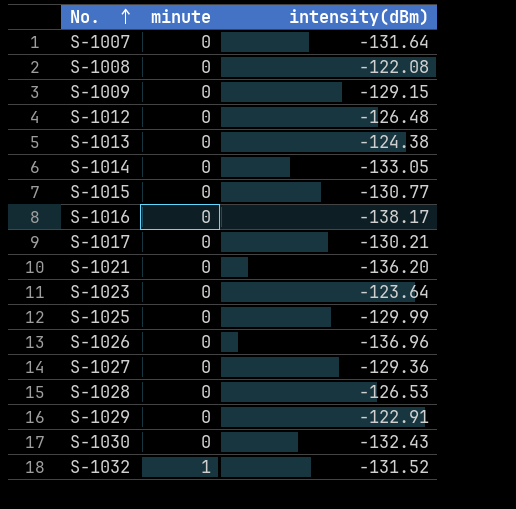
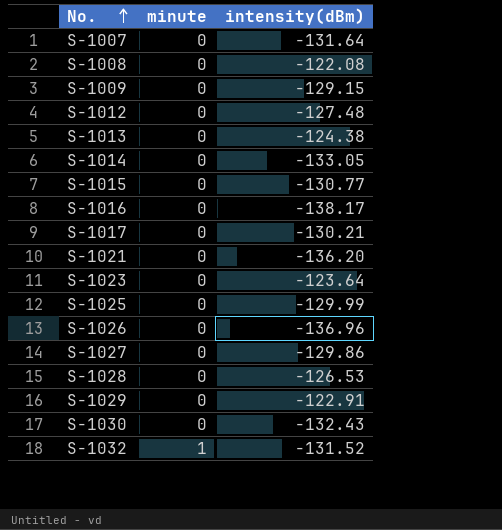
S-1012 | intensity(dBm): -126.48 -> -127.48
S-1027 | intensity(dBm): -129.36 -> -129.86

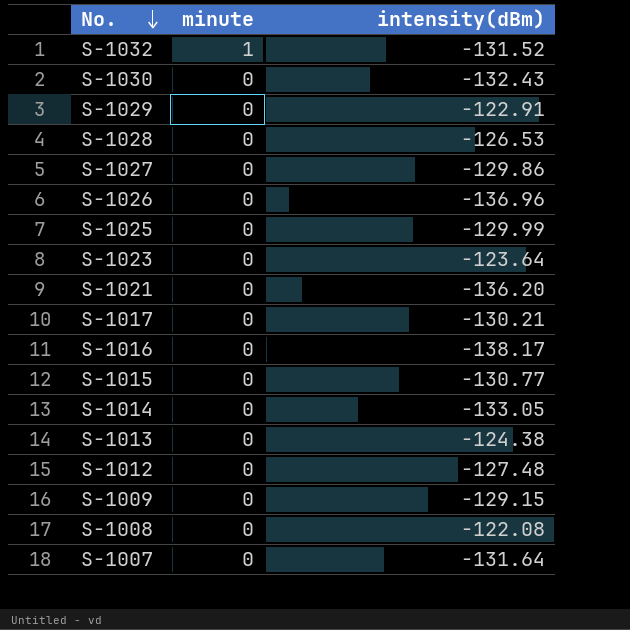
row order: No. ascending -> No. descending

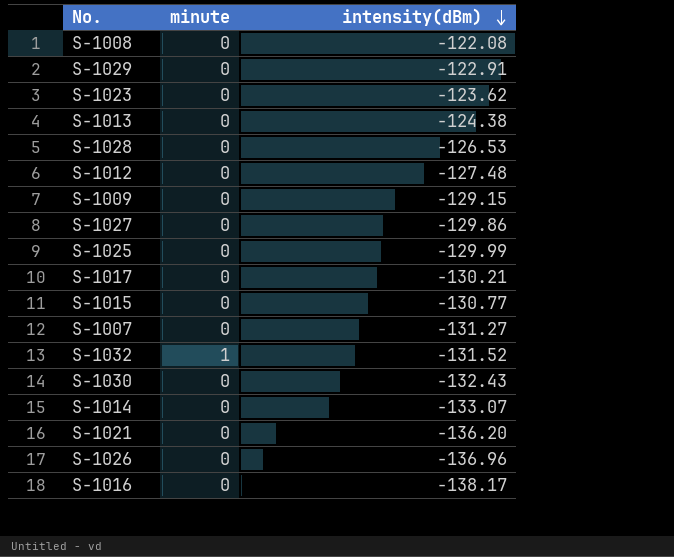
row order: No. descending -> intensity(dBm) descending
S-1023 | intensity(dBm): -123.64 -> -123.62
S-1007 | intensity(dBm): -131.64 -> -131.27
S-1014 | intensity(dBm): -133.05 -> -133.07

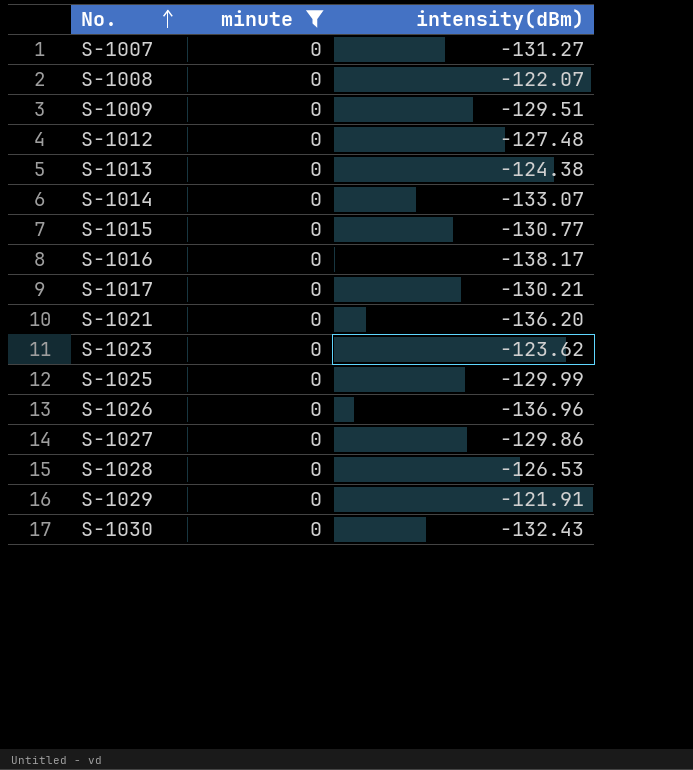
filter: none -> minute = 0
row order: intensity(dBm) descending -> No. ascending
S-1008 | intensity(dBm): -122.08 -> -122.07
S-1009 | intensity(dBm): -129.15 -> -129.51
S-1029 | intensity(dBm): -122.91 -> -121.91

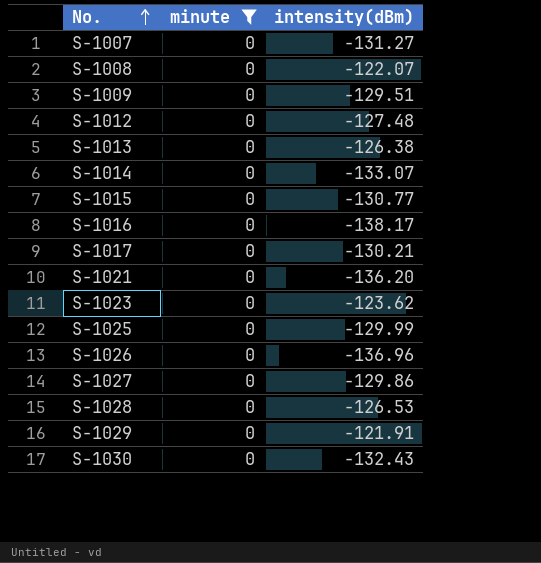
S-1013 | intensity(dBm): -124.38 -> -126.38

